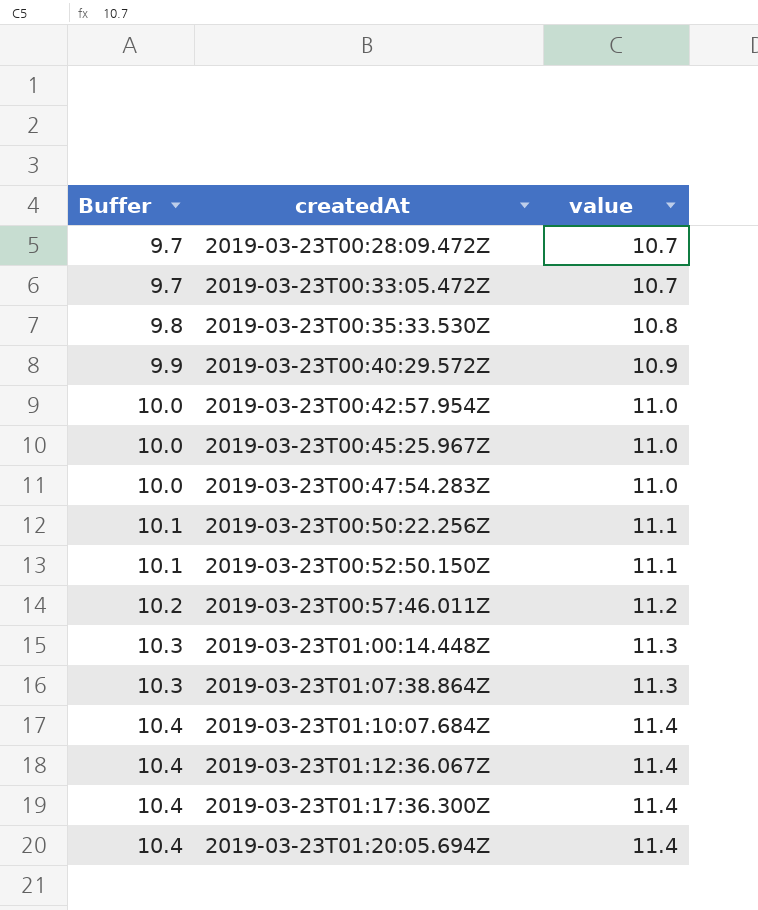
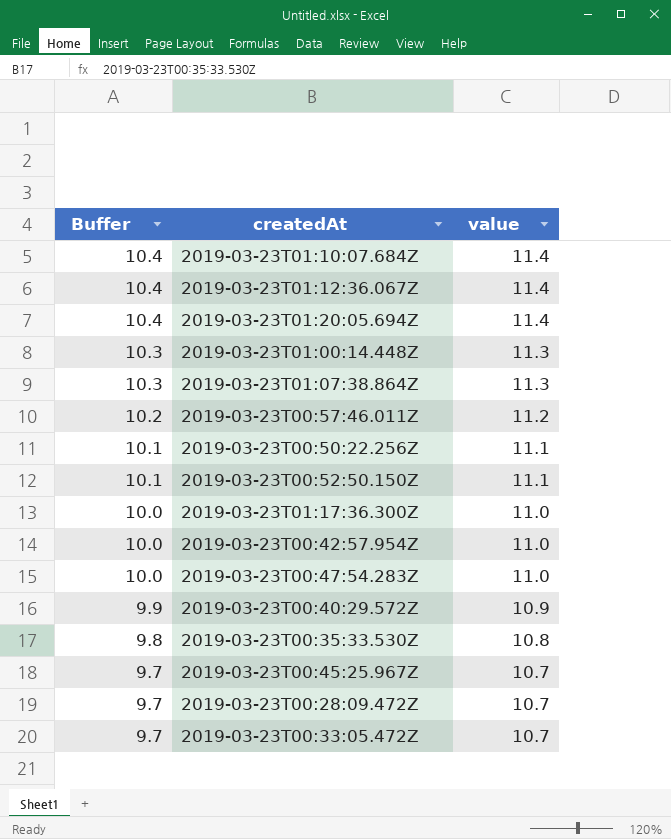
row order: Buffer ascending -> Buffer descending
2019-03-23T01:17:36.300Z | Buffer: 10.4 -> 10.0
2019-03-23T01:17:36.300Z | value: 11.4 -> 11.0
2019-03-23T00:45:25.967Z | Buffer: 10.0 -> 9.7
2019-03-23T00:45:25.967Z | value: 11.0 -> 10.7

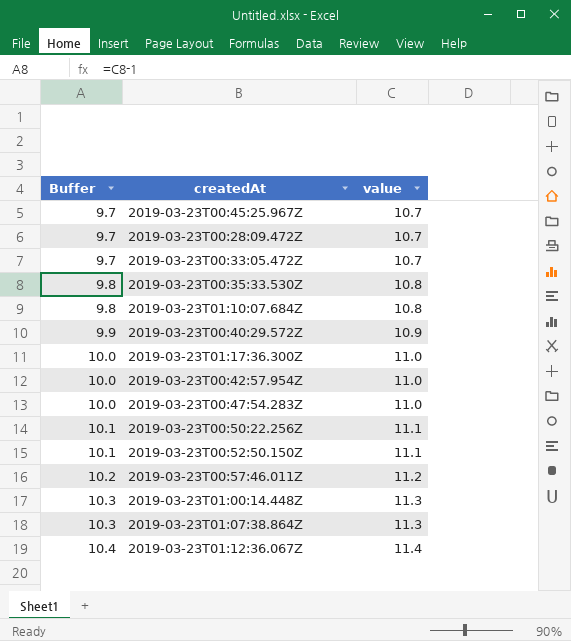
row order: Buffer descending -> Buffer ascending
row 2019-03-23T01:20:05.694Z: 10.4 | 11.4 -> none
2019-03-23T01:10:07.684Z | Buffer: 10.4 -> 9.8
2019-03-23T01:10:07.684Z | value: 11.4 -> 10.8

